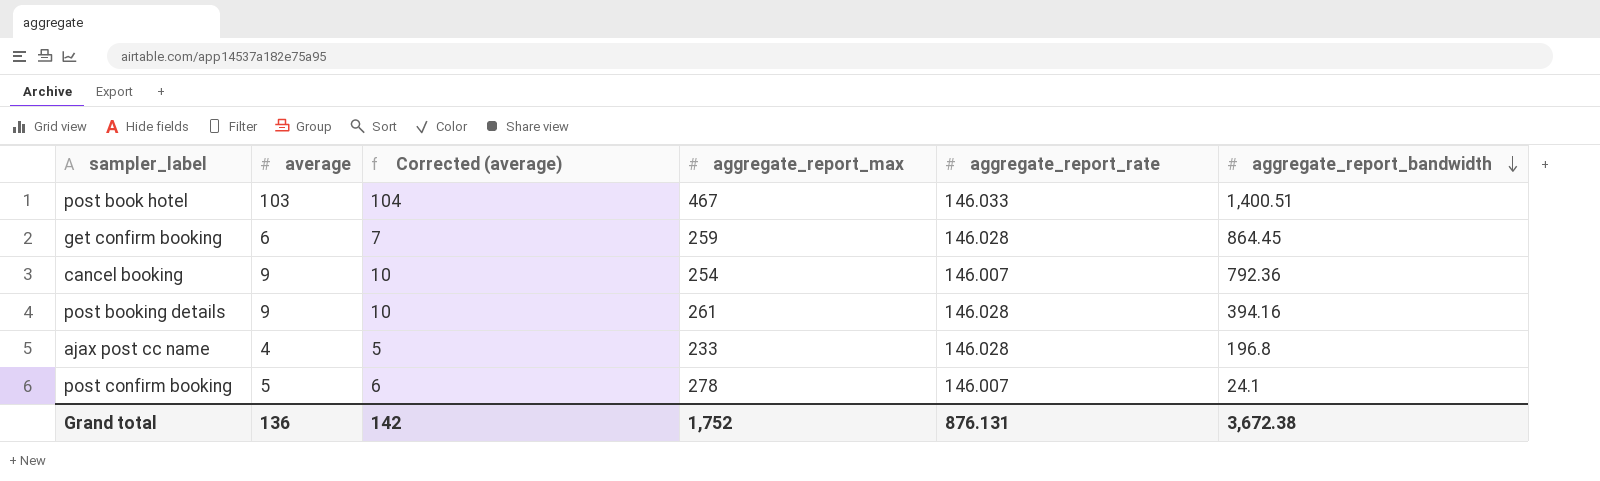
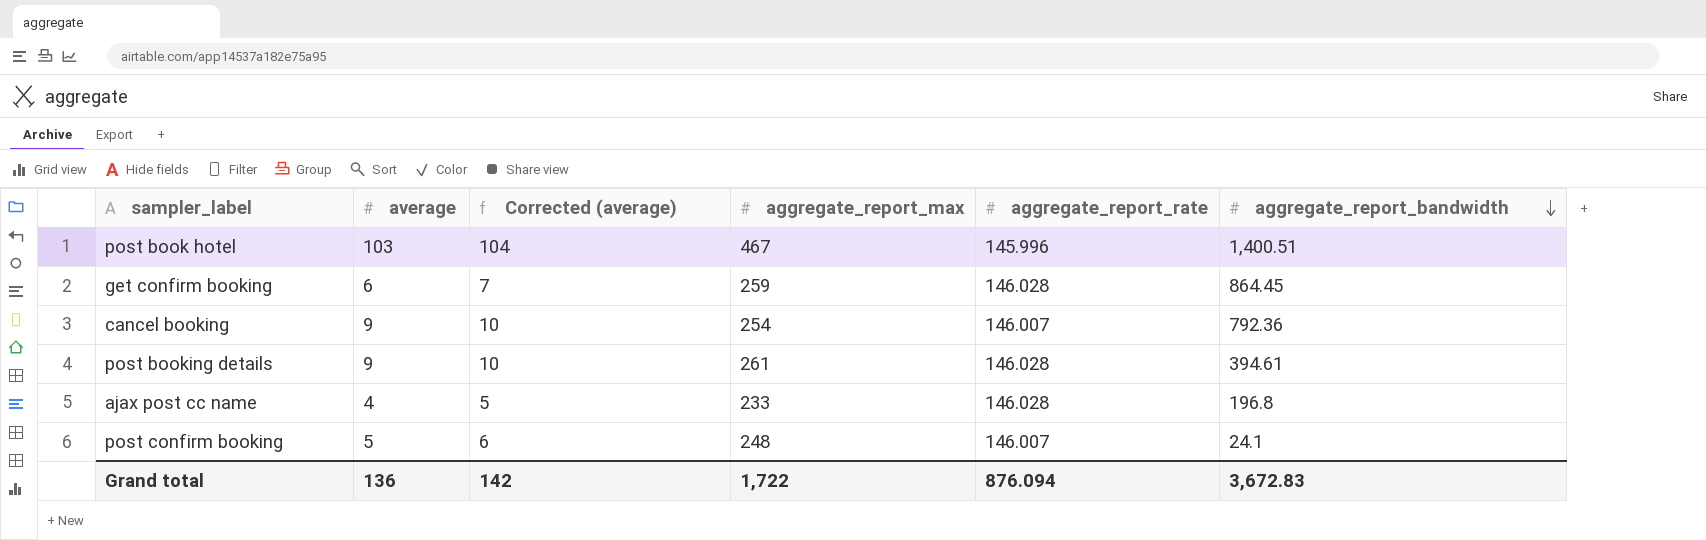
post book hotel | aggregate_report_rate: 146.033 -> 145.996
post booking details | aggregate_report_bandwidth: 394.16 -> 394.61
post confirm booking | aggregate_report_max: 278 -> 248
Grand total | aggregate_report_max: 1,752 -> 1,722
Grand total | aggregate_report_rate: 876.131 -> 876.094
Grand total | aggregate_report_bandwidth: 3,672.38 -> 3,672.83

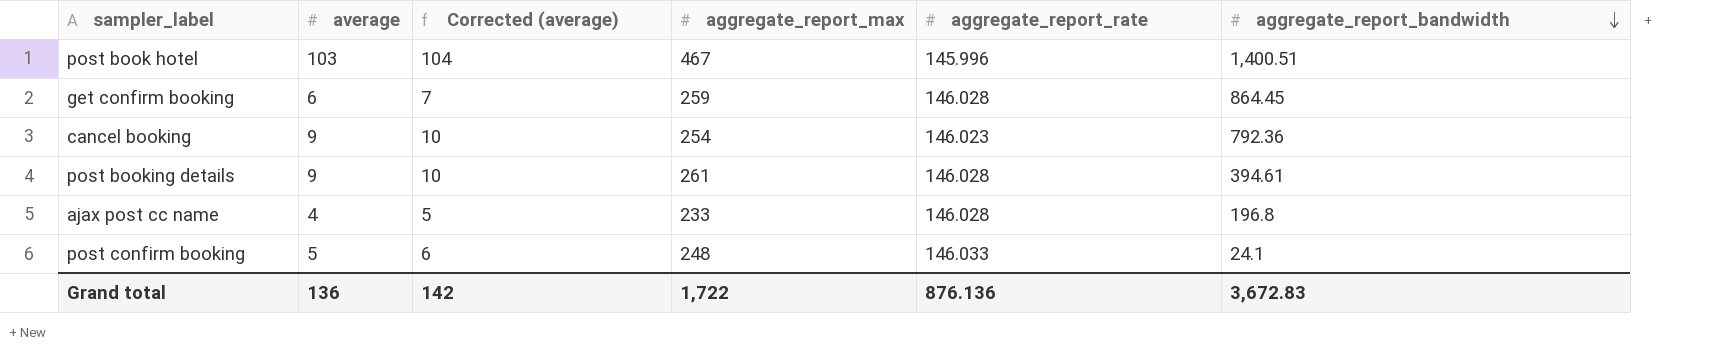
cancel booking | aggregate_report_rate: 146.007 -> 146.023
post confirm booking | aggregate_report_rate: 146.007 -> 146.033
Grand total | aggregate_report_rate: 876.094 -> 876.136

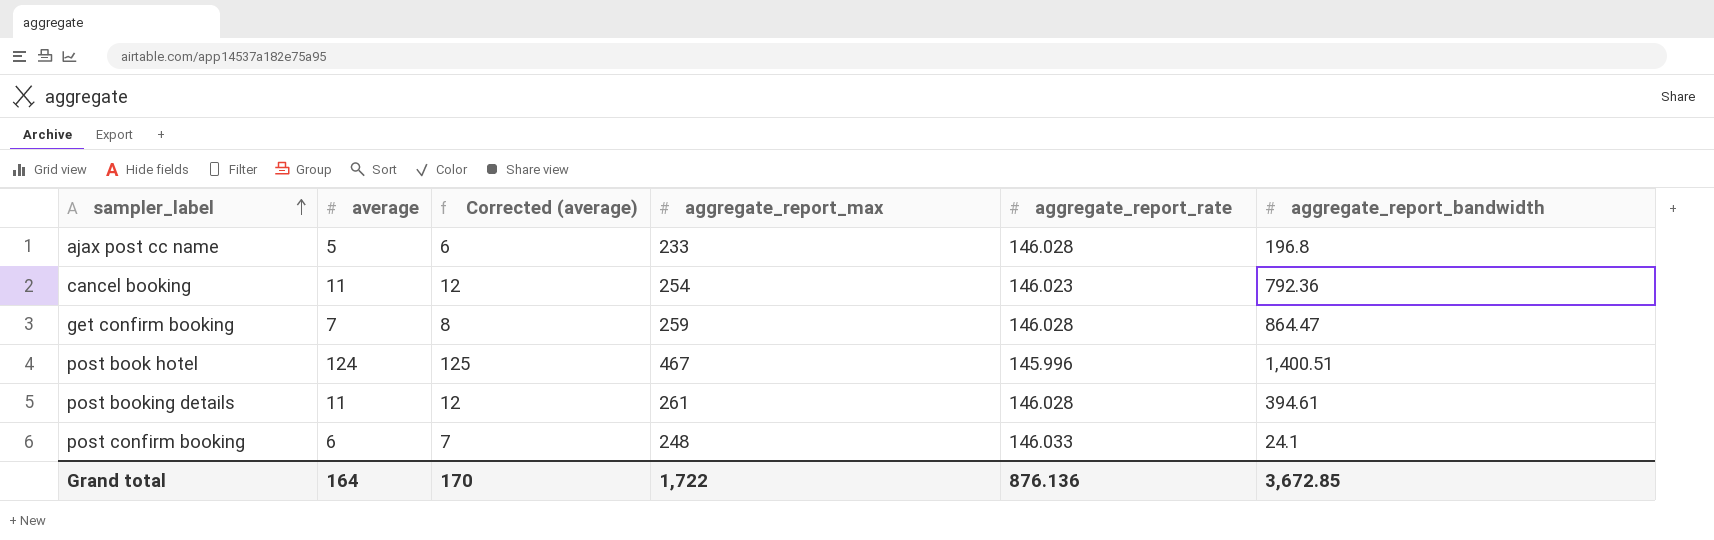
row order: aggregate_report_bandwidth descending -> sampler_label ascending
ajax post cc name | average: 4 -> 5
ajax post cc name | Corrected (average): 5 -> 6
cancel booking | average: 9 -> 11
cancel booking | Corrected (average): 10 -> 12
get confirm booking | average: 6 -> 7
get confirm booking | Corrected (average): 7 -> 8
get confirm booking | aggregate_report_bandwidth: 864.45 -> 864.47
post book hotel | average: 103 -> 124
post book hotel | Corrected (average): 104 -> 125
post booking details | average: 9 -> 11
post booking details | Corrected (average): 10 -> 12
post confirm booking | average: 5 -> 6
post confirm booking | Corrected (average): 6 -> 7
Grand total | average: 136 -> 164
Grand total | Corrected (average): 142 -> 170
Grand total | aggregate_report_bandwidth: 3,672.83 -> 3,672.85

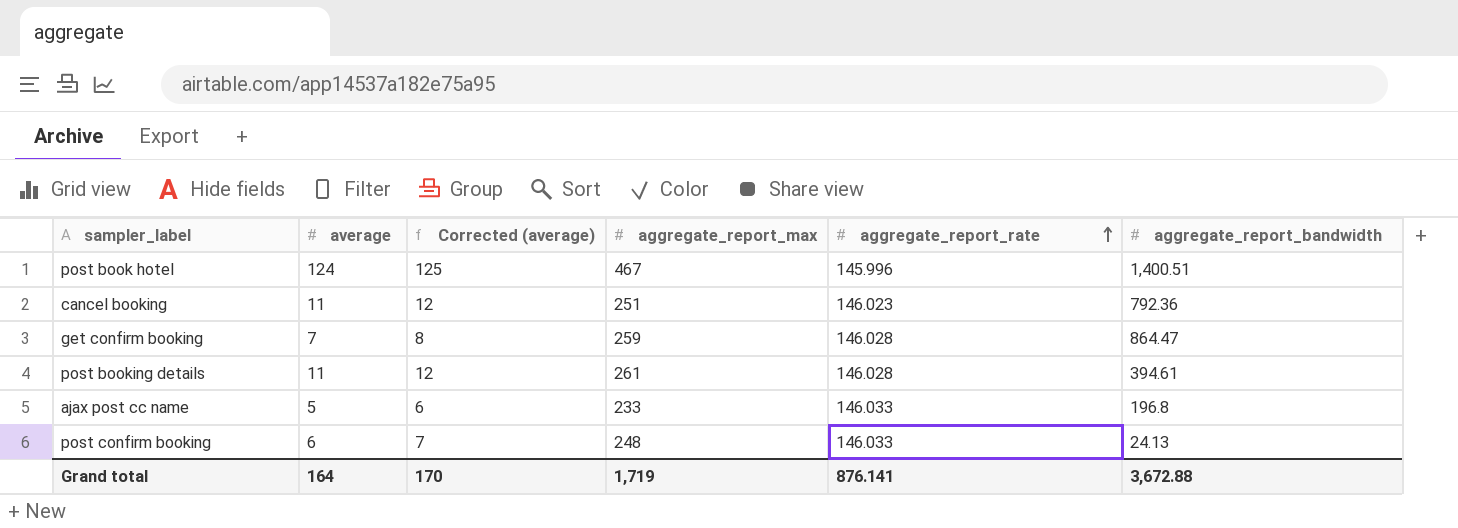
row order: sampler_label ascending -> aggregate_report_rate ascending
cancel booking | aggregate_report_max: 254 -> 251
ajax post cc name | aggregate_report_rate: 146.028 -> 146.033
post confirm booking | aggregate_report_bandwidth: 24.1 -> 24.13
Grand total | aggregate_report_max: 1,722 -> 1,719
Grand total | aggregate_report_rate: 876.136 -> 876.141
Grand total | aggregate_report_bandwidth: 3,672.85 -> 3,672.88

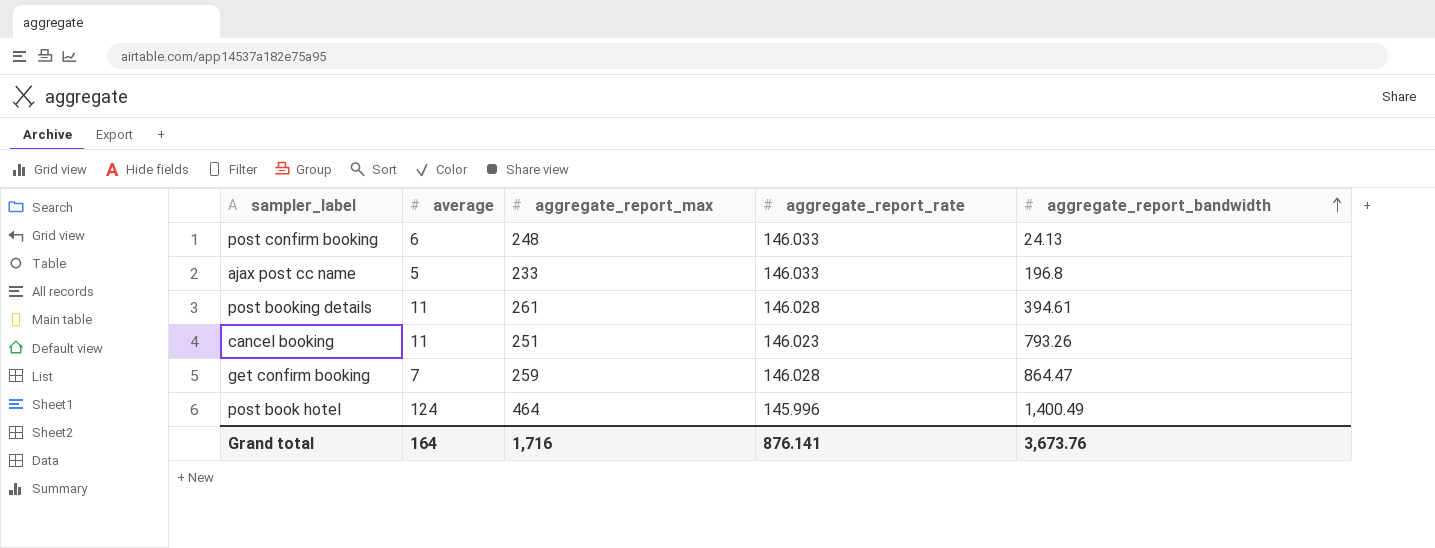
row order: aggregate_report_rate ascending -> aggregate_report_bandwidth ascending
column Corrected (average) | formula: [average] + 1 -> none
cancel booking | aggregate_report_bandwidth: 792.36 -> 793.26
post book hotel | aggregate_report_max: 467 -> 464
post book hotel | aggregate_report_bandwidth: 1,400.51 -> 1,400.49
Grand total | aggregate_report_max: 1,719 -> 1,716
Grand total | aggregate_report_bandwidth: 3,672.88 -> 3,673.76

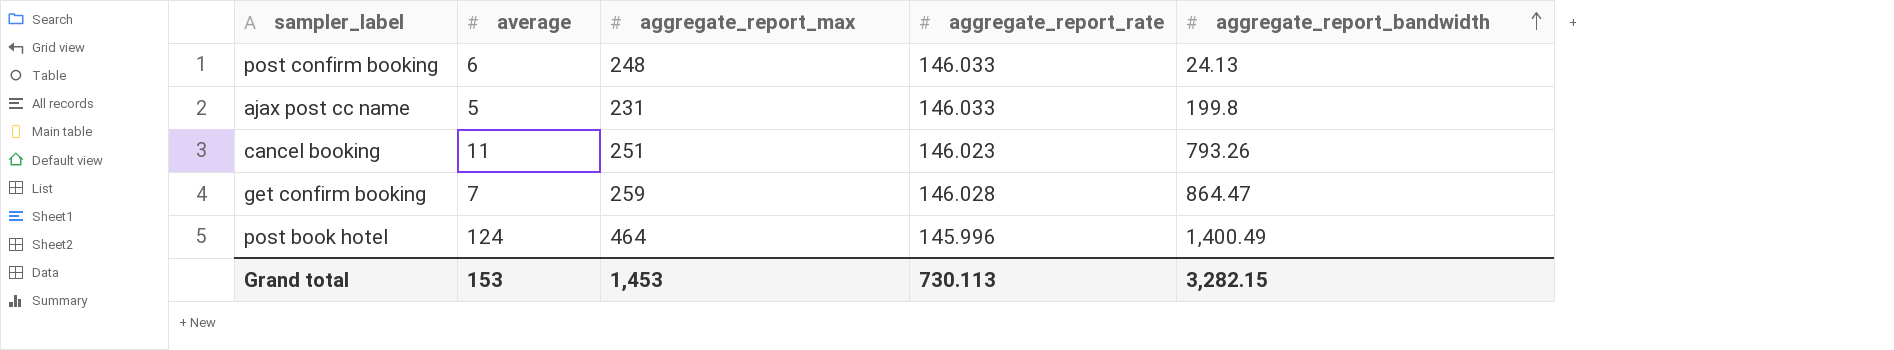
row post booking details: 11 | 261 | 146.028 | 394.61 -> none
ajax post cc name | aggregate_report_max: 233 -> 231
ajax post cc name | aggregate_report_bandwidth: 196.8 -> 199.8
Grand total | average: 164 -> 153
Grand total | aggregate_report_max: 1,716 -> 1,453
Grand total | aggregate_report_rate: 876.141 -> 730.113
Grand total | aggregate_report_bandwidth: 3,673.76 -> 3,282.15

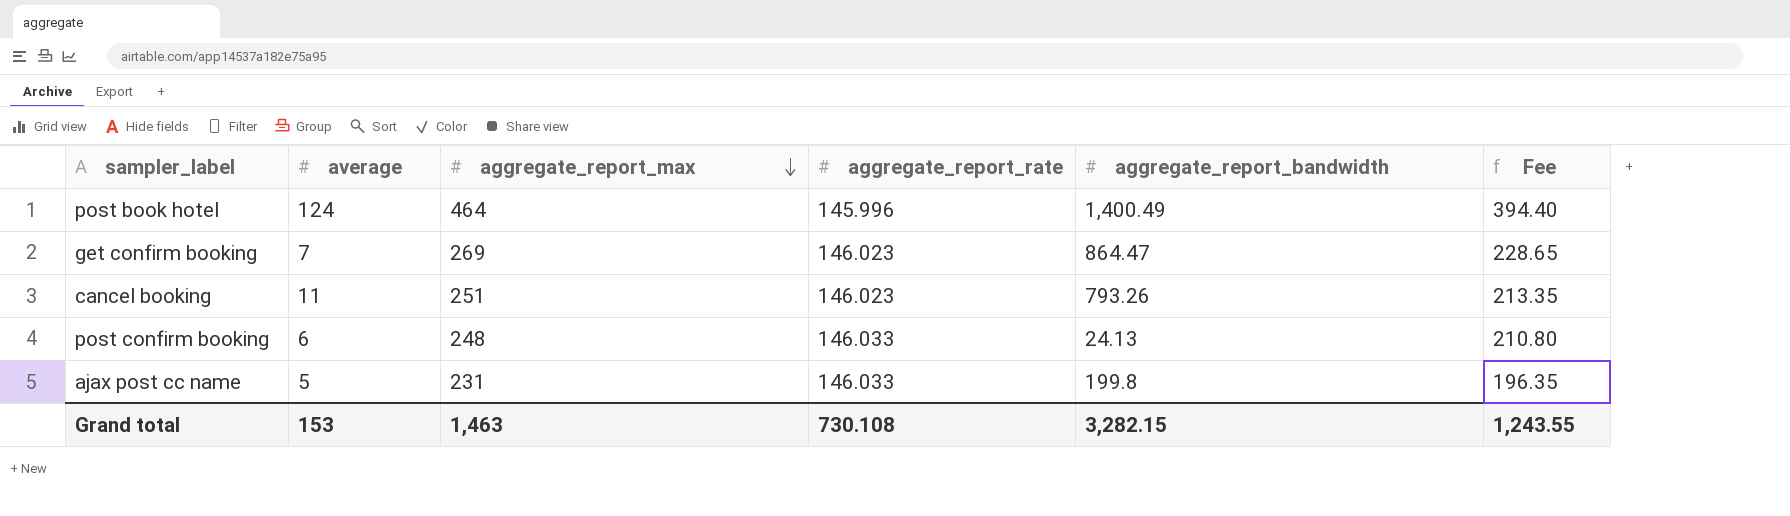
row order: aggregate_report_bandwidth ascending -> aggregate_report_max descending
column Fee | formula: none -> [aggregate_report_max] * 0.85
get confirm booking | aggregate_report_max: 259 -> 269
get confirm booking | aggregate_report_rate: 146.028 -> 146.023
Grand total | aggregate_report_max: 1,453 -> 1,463
Grand total | aggregate_report_rate: 730.113 -> 730.108

